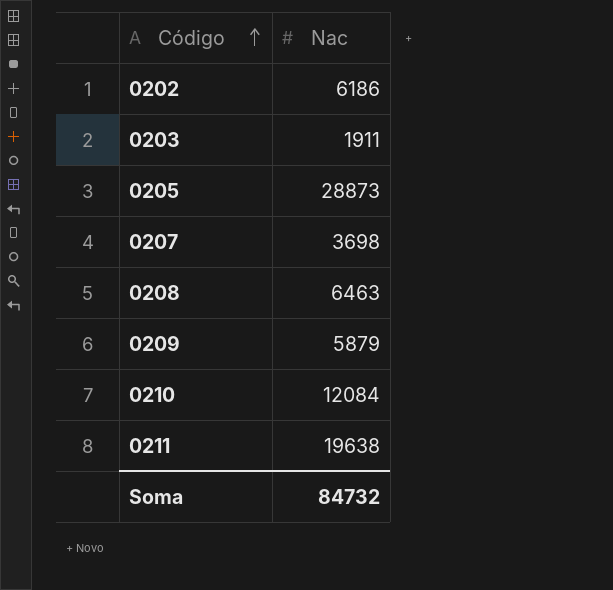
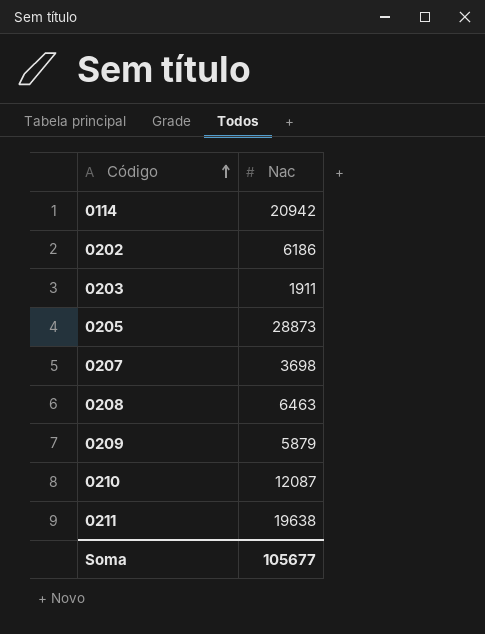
row 0114: none -> 20942
0210 | Nac: 12084 -> 12087
Soma | Nac: 84732 -> 105677

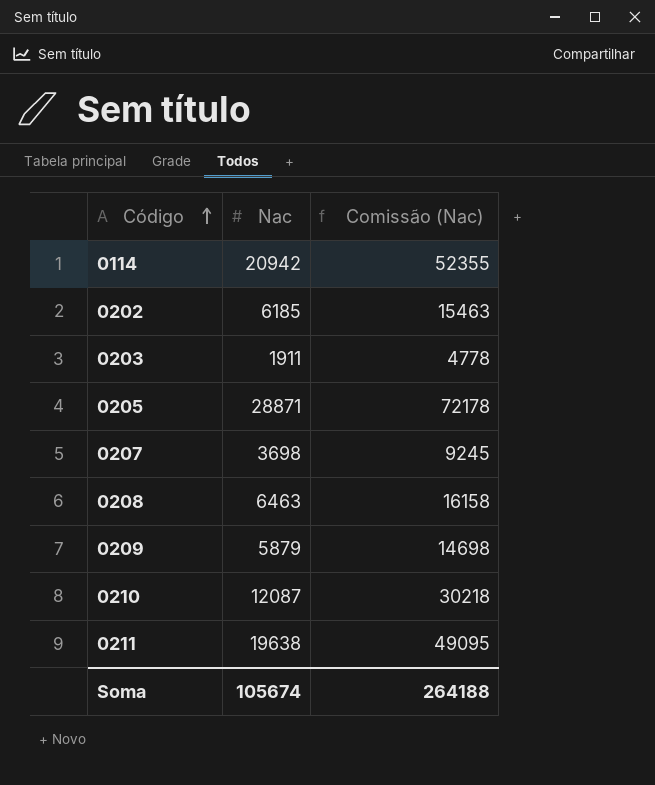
column Comissão (Nac) | formula: none -> [Nac] * 2,5
0202 | Nac: 6186 -> 6185
0205 | Nac: 28873 -> 28871
Soma | Nac: 105677 -> 105674

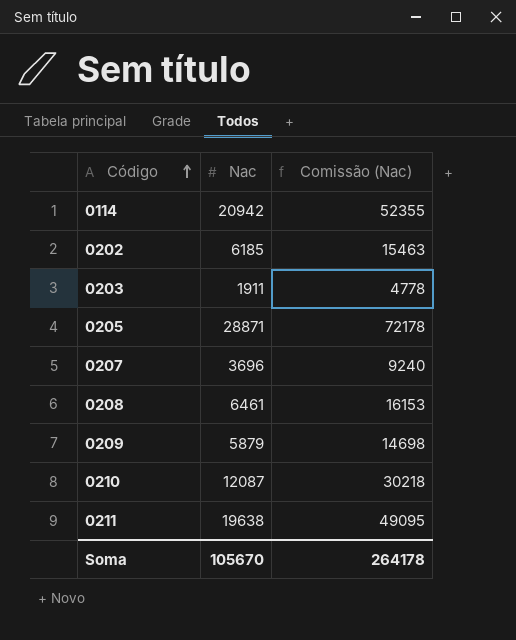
0207 | Nac: 3698 -> 3696
0207 | Comissão (Nac): 9245 -> 9240
0208 | Nac: 6463 -> 6461
0208 | Comissão (Nac): 16158 -> 16153
Soma | Nac: 105674 -> 105670
Soma | Comissão (Nac): 264188 -> 264178

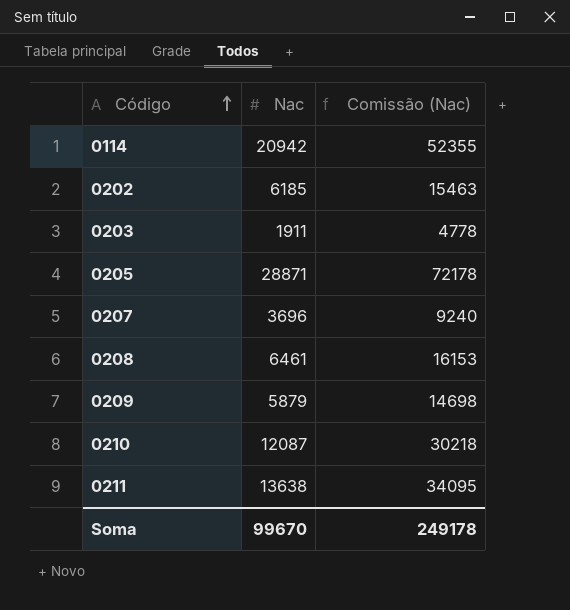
0211 | Nac: 19638 -> 13638
0211 | Comissão (Nac): 49095 -> 34095
Soma | Nac: 105670 -> 99670
Soma | Comissão (Nac): 264178 -> 249178

